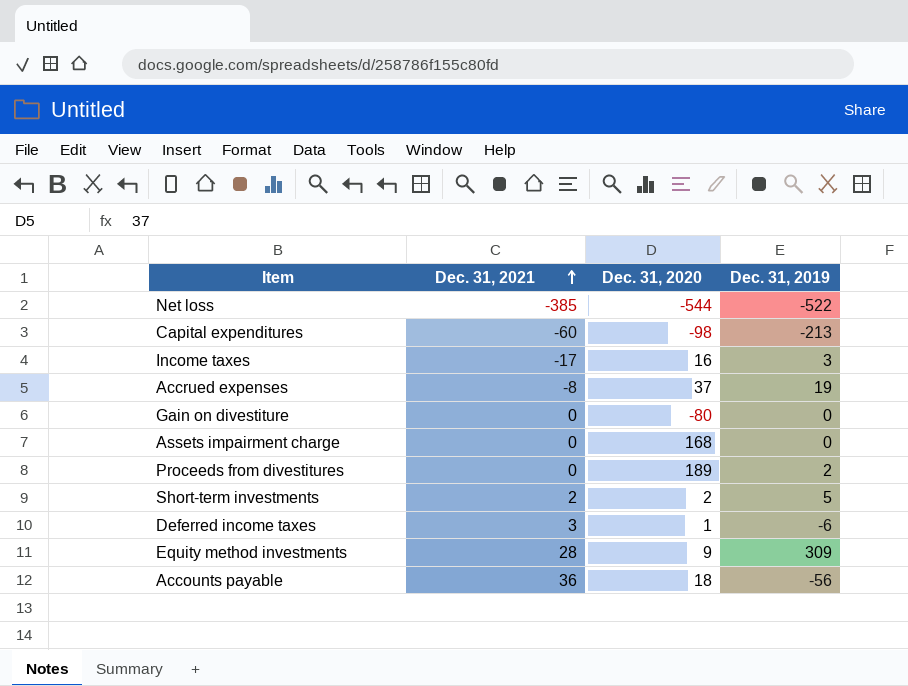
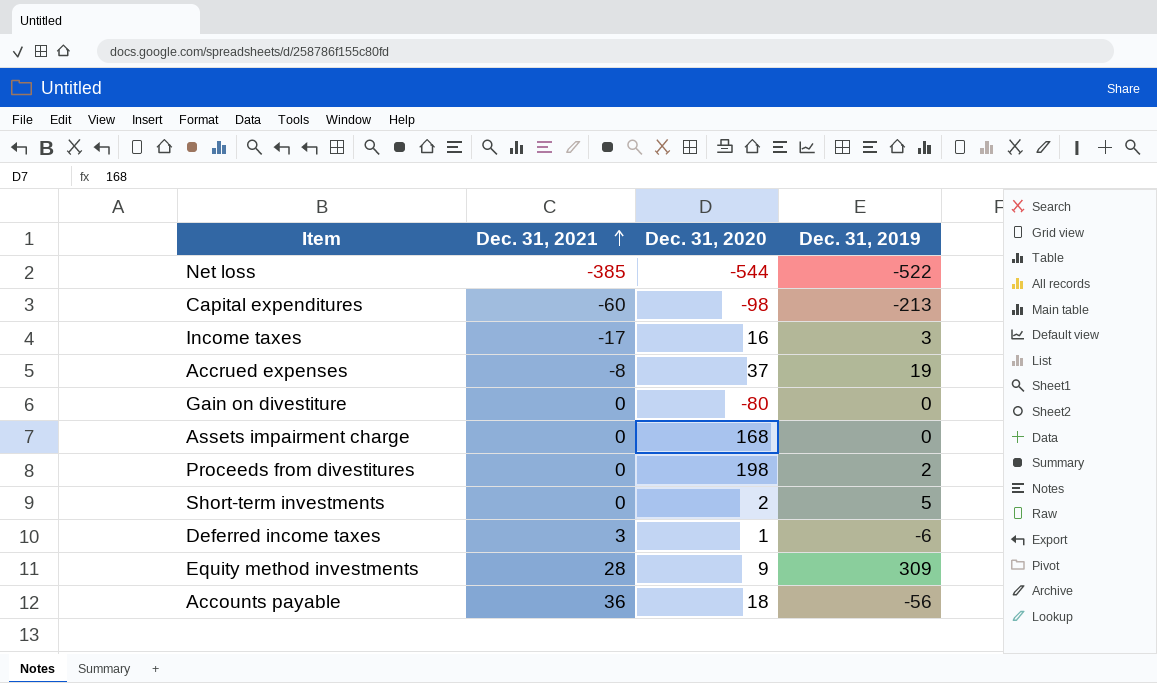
Proceeds from divestitures | Dec. 31, 2020: 189 -> 198
Short-term investments | Dec. 31, 2021: 2 -> 0

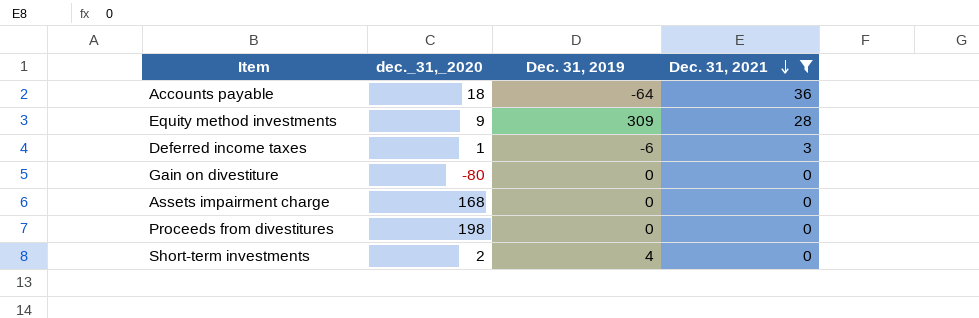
filter: none -> Dec. 31, 2021 >= 0
row order: Dec. 31, 2021 ascending -> Dec. 31, 2021 descending
column name: Dec. 31, 2020 -> dec._31,_2020
column Dec. 31, 2021 | position: 2 -> 4
Accounts payable | Dec. 31, 2019: -56 -> -64
Proceeds from divestitures | Dec. 31, 2019: 2 -> 0
Short-term investments | Dec. 31, 2019: 5 -> 4

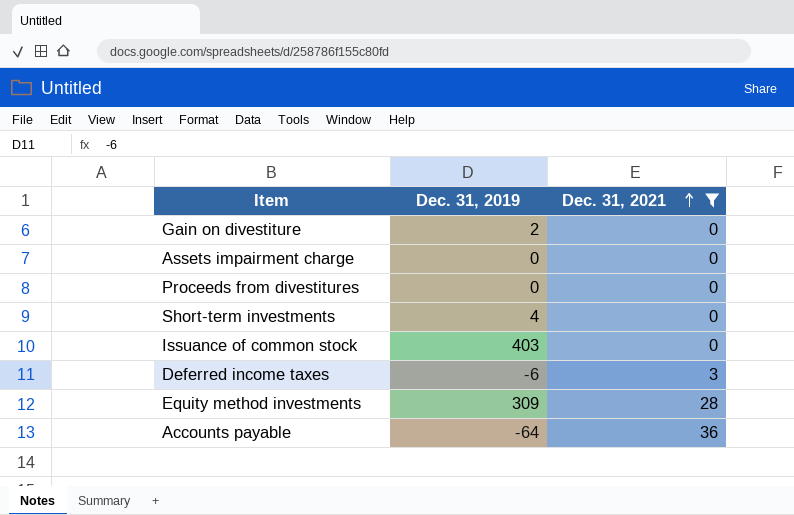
row order: Dec. 31, 2021 descending -> Dec. 31, 2021 ascending
column dec._31,_2020 | position: 2 -> none
Gain on divestiture | Dec. 31, 2019: 0 -> 2
row Issuance of common stock: none -> 403 | 0

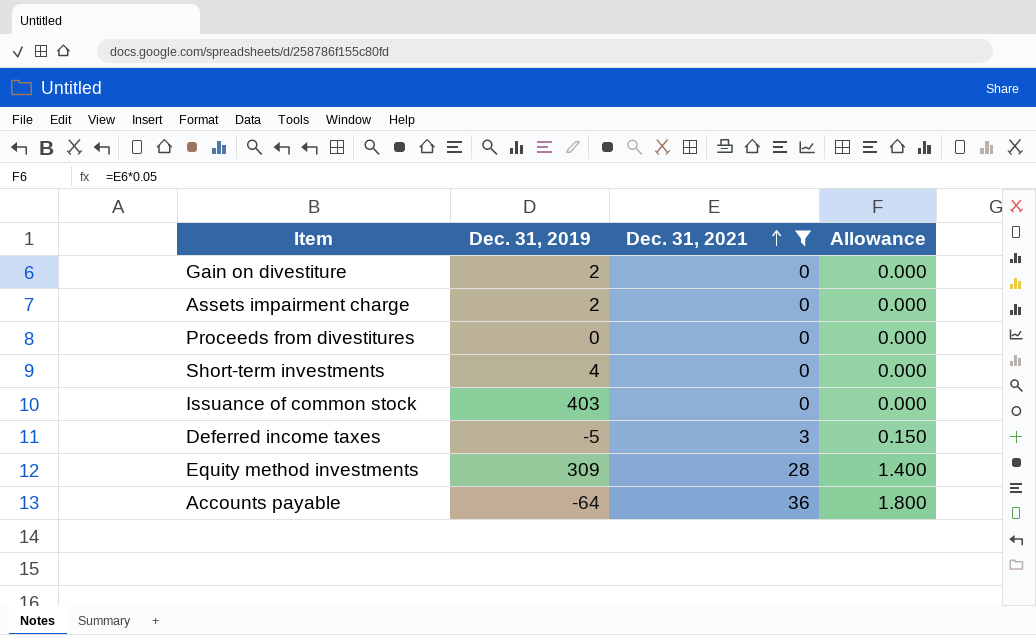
column Allowance | formula: none -> [Dec. 31, 2021] * 0.05
Assets impairment charge | Dec. 31, 2019: 0 -> 2
Deferred income taxes | Dec. 31, 2019: -6 -> -5

